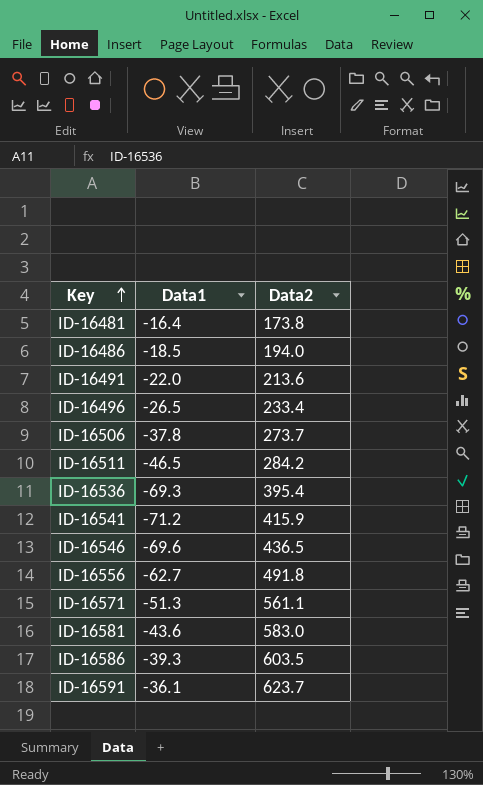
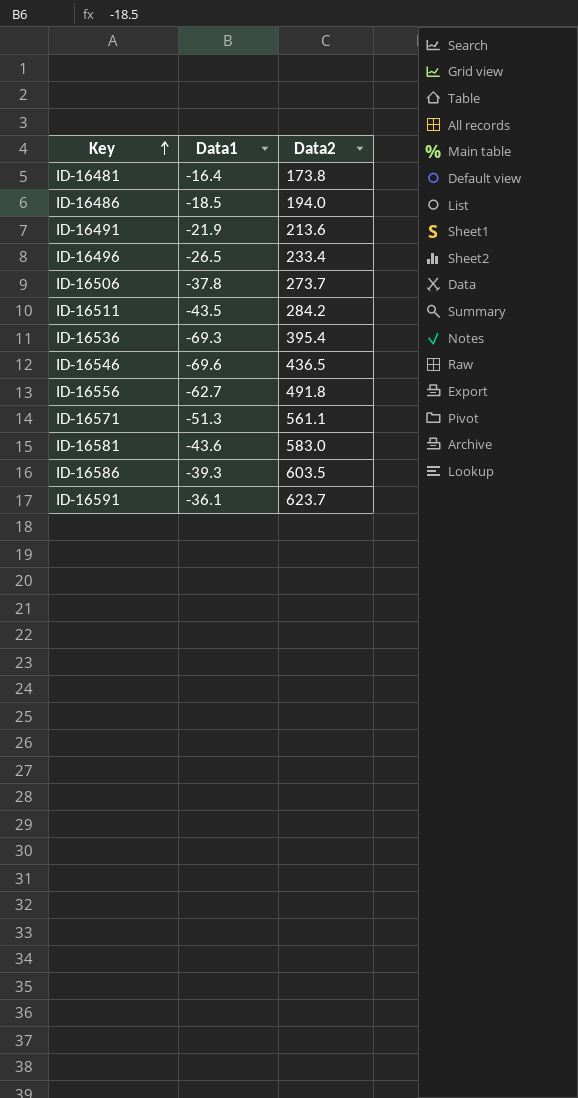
row ID-16541: -71.2 | 415.9 -> none
ID-16491 | Data1: -22.0 -> -21.9
ID-16511 | Data1: -46.5 -> -43.5

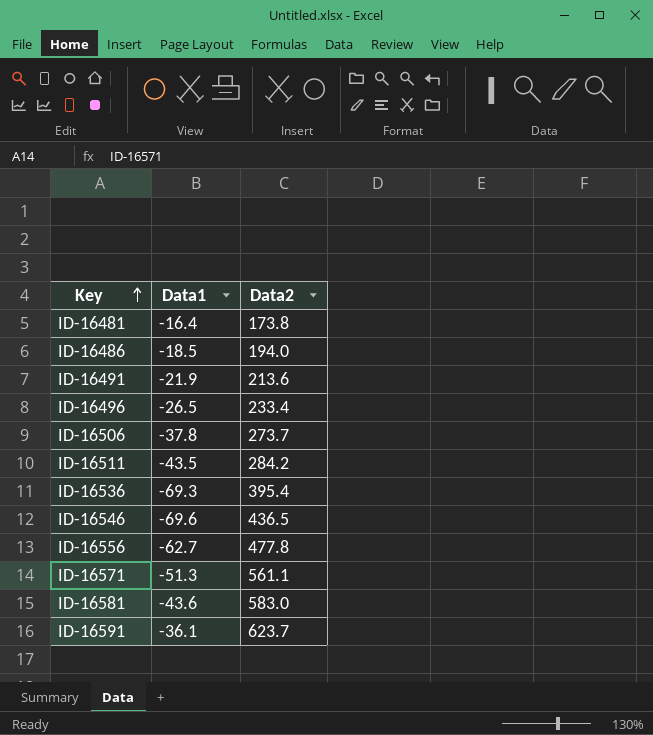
row ID-16586: -39.3 | 603.5 -> none
ID-16556 | Data2: 491.8 -> 477.8

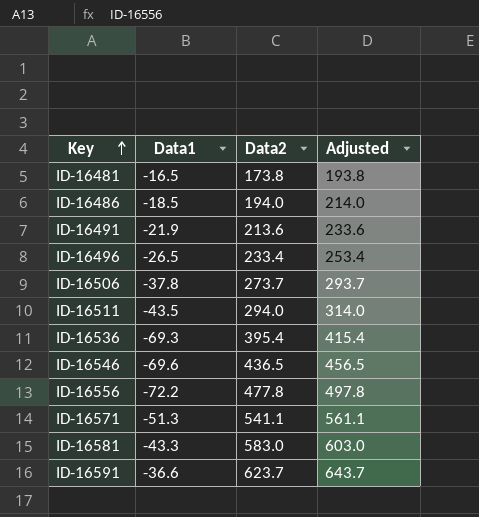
column Adjusted | formula: none -> [Data2] + 20
ID-16481 | Data1: -16.4 -> -16.5
ID-16511 | Data2: 284.2 -> 294.0
ID-16556 | Data1: -62.7 -> -72.2
ID-16571 | Data2: 561.1 -> 541.1
ID-16581 | Data1: -43.6 -> -43.3
ID-16591 | Data1: -36.1 -> -36.6

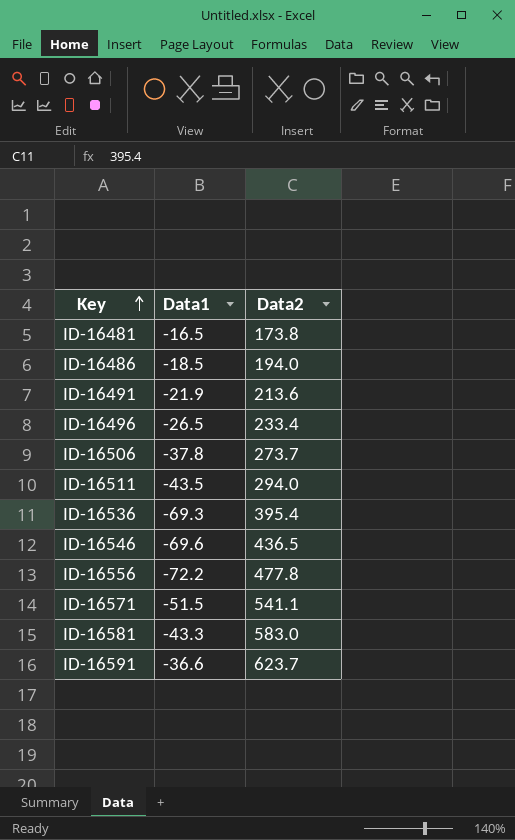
column Adjusted | formula: [Data2] + 20 -> none
ID-16571 | Data1: -51.3 -> -51.5

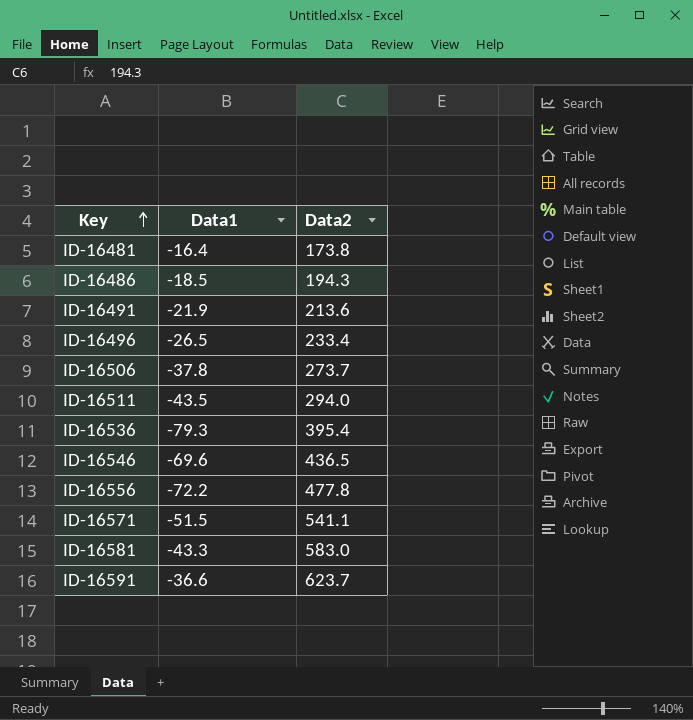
ID-16481 | Data1: -16.5 -> -16.4
ID-16486 | Data2: 194.0 -> 194.3
ID-16536 | Data1: -69.3 -> -79.3

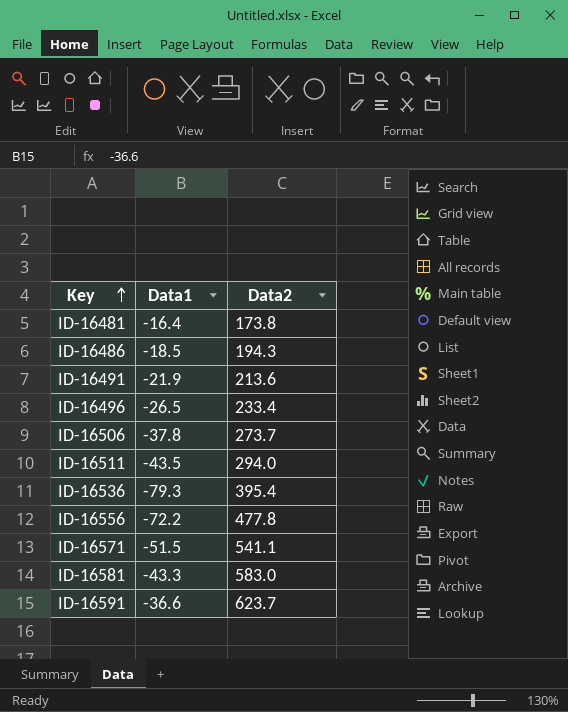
row ID-16546: -69.6 | 436.5 -> none

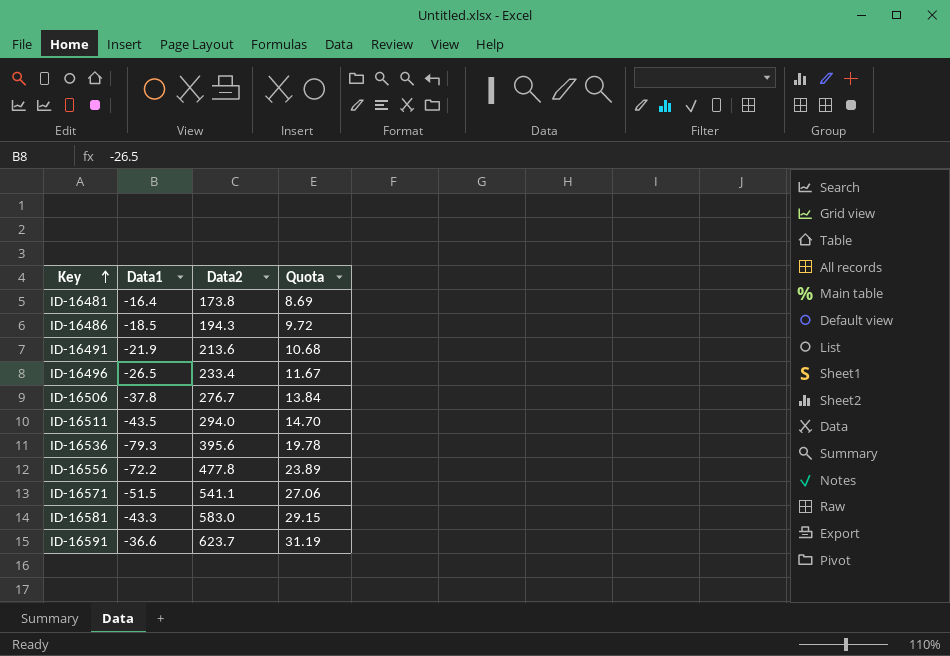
column Quota | formula: none -> [Data2] * 0.05
ID-16506 | Data2: 273.7 -> 276.7
ID-16536 | Data2: 395.4 -> 395.6

